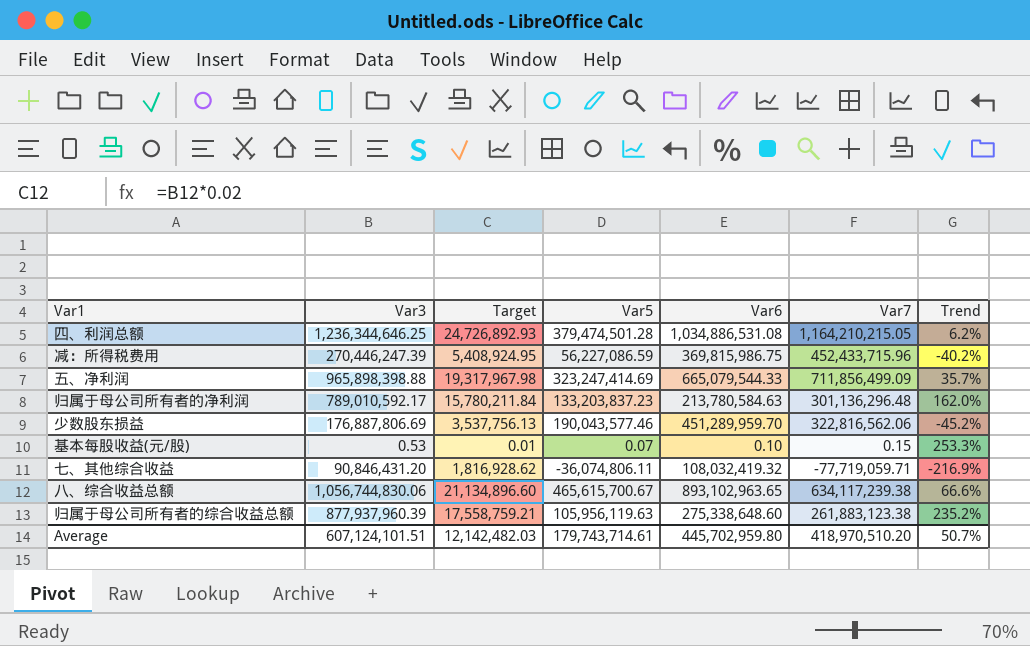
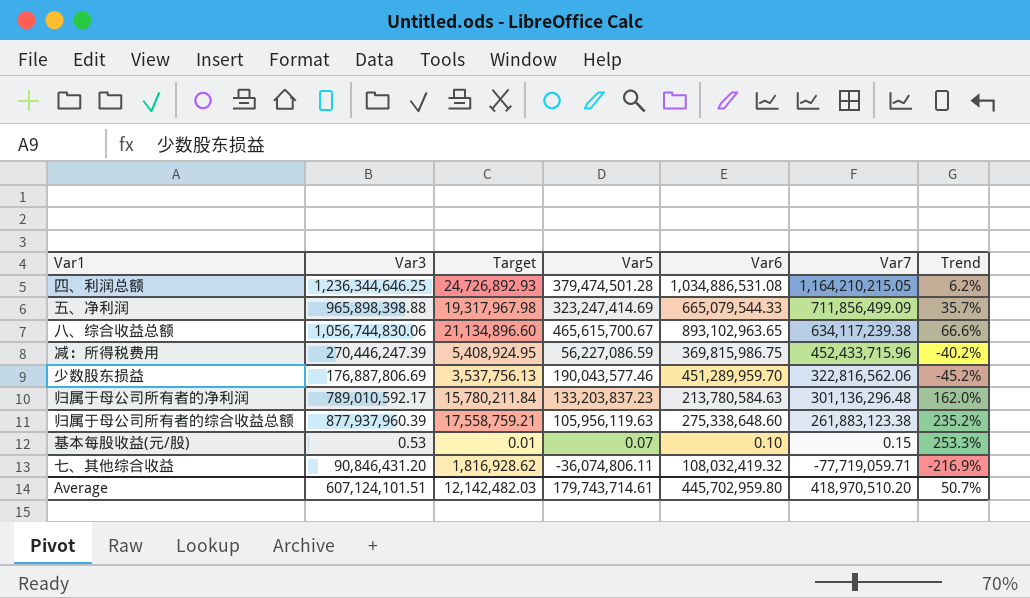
row order: none -> Var7 descending

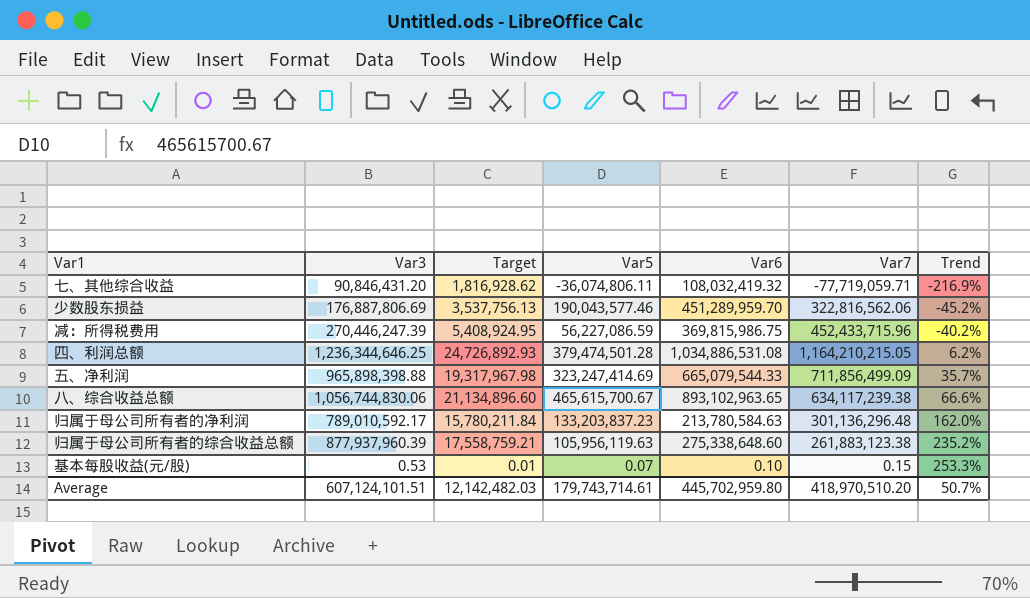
row order: Var7 descending -> Trend ascending

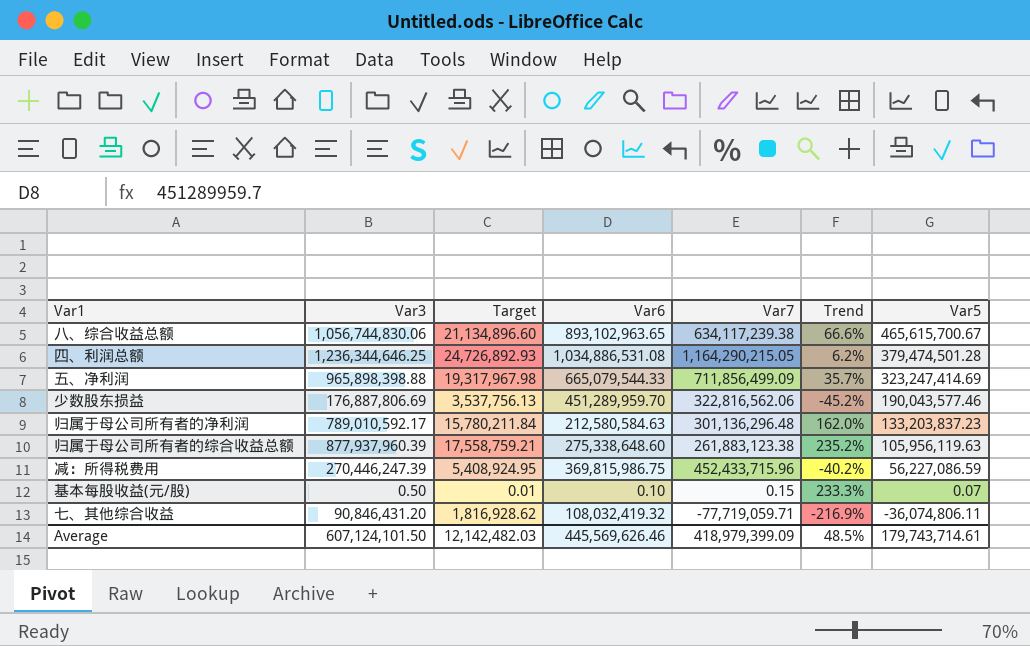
row order: Trend ascending -> Var5 descending
column Var5 | position: 4 -> 7
四、利润总额 | Var7: 1,164,210,215.05 -> 1,164,290,215.05
归属于母公司所有者的净利润 | Var6: 213,780,584.63 -> 212,580,584.63
基本每股收益(元/股) | Var3: 0.53 -> 0.50
基本每股收益(元/股) | Trend: 253.3% -> 233.3%
Average | Var3: 607,124,101.51 -> 607,124,101.50
Average | Var6: 445,702,959.80 -> 445,569,626.46
Average | Var7: 418,970,510.20 -> 418,979,399.09
Average | Trend: 50.7% -> 48.5%

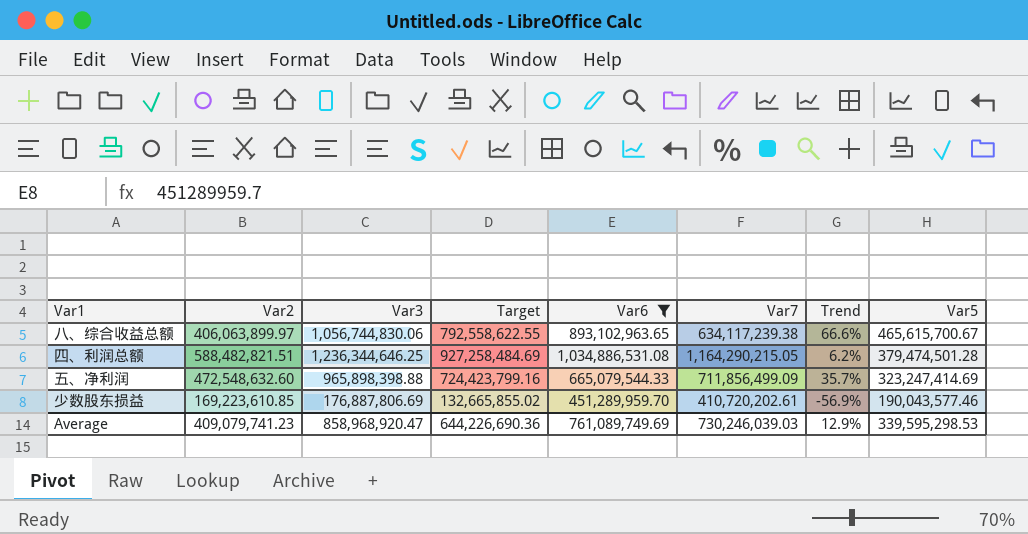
filter: none -> Var6 >= 451,289,959.70
column Var2 | position: none -> 2
column Target | formula: [Var3] * 0.02 -> [Var3] * 0.75
少数股东损益 | Var7: 322,816,562.06 -> 410,720,202.61
少数股东损益 | Trend: -45.2% -> -56.9%
Average | Var3: 607,124,101.50 -> 858,968,920.47
Average | Target: 12,142,482.03 -> 644,226,690.36
Average | Var6: 445,569,626.46 -> 761,089,749.69
Average | Var7: 418,979,399.09 -> 730,246,039.03
Average | Trend: 48.5% -> 12.9%
Average | Var5: 179,743,714.61 -> 339,595,298.53

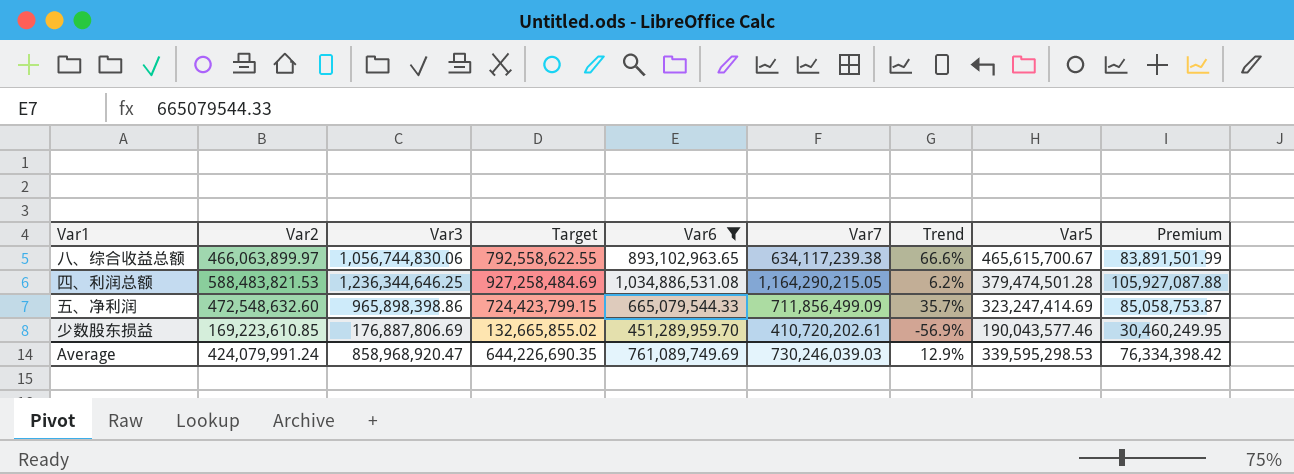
column Premium | formula: none -> [Var2] * 0.18
八、综合收益总额 | Var2: 406,063,899.97 -> 466,063,899.97
四、利润总额 | Var2: 588,482,821.51 -> 588,483,821.53
五、净利润 | Var3: 965,898,398.88 -> 965,898,398.86
五、净利润 | Target: 724,423,799.16 -> 724,423,799.15
Average | Var2: 409,079,741.23 -> 424,079,991.24
Average | Target: 644,226,690.36 -> 644,226,690.35

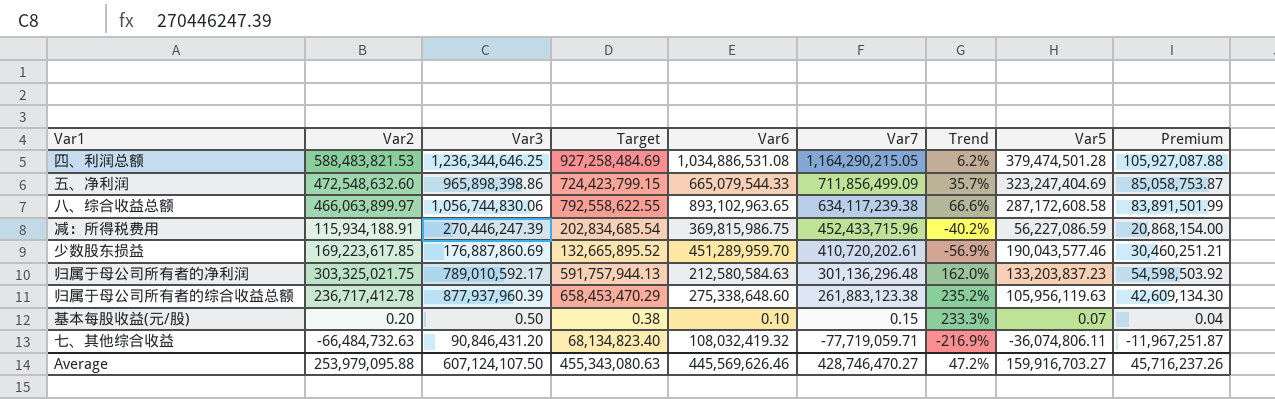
filter: Var6 >= 451,289,959.70 -> none
row order: Var5 descending -> Var7 descending
五、净利润 | Var5: 323,247,414.69 -> 323,247,404.69
八、综合收益总额 | Var5: 465,615,700.67 -> 287,172,608.58
少数股东损益 | Var2: 169,223,610.85 -> 169,223,617.85
少数股东损益 | Var3: 176,887,806.69 -> 176,887,860.69
少数股东损益 | Target: 132,665,855.02 -> 132,665,895.52
少数股东损益 | Premium: 30,460,249.95 -> 30,460,251.21
Average | Var2: 424,079,991.24 -> 253,979,095.88
Average | Var3: 858,968,920.47 -> 607,124,107.50
Average | Target: 644,226,690.35 -> 455,343,080.63
Average | Var6: 761,089,749.69 -> 445,569,626.46
Average | Var7: 730,246,039.03 -> 428,746,470.27
Average | Trend: 12.9% -> 47.2%
Average | Var5: 339,595,298.53 -> 159,916,703.27
Average | Premium: 76,334,398.42 -> 45,716,237.26

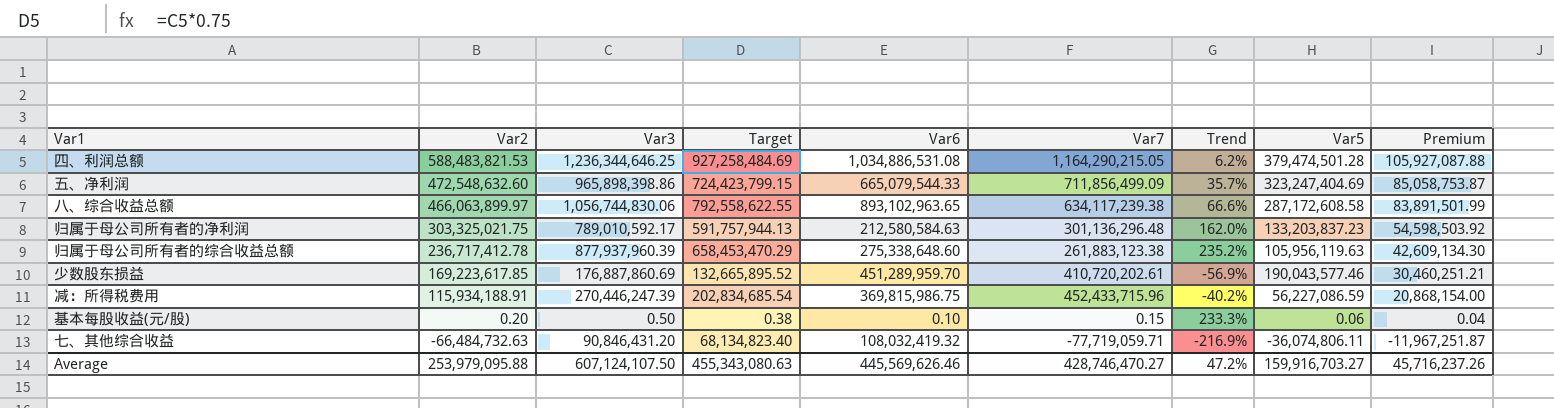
row order: Var7 descending -> Var2 descending
基本每股收益(元/股) | Var5: 0.07 -> 0.06

